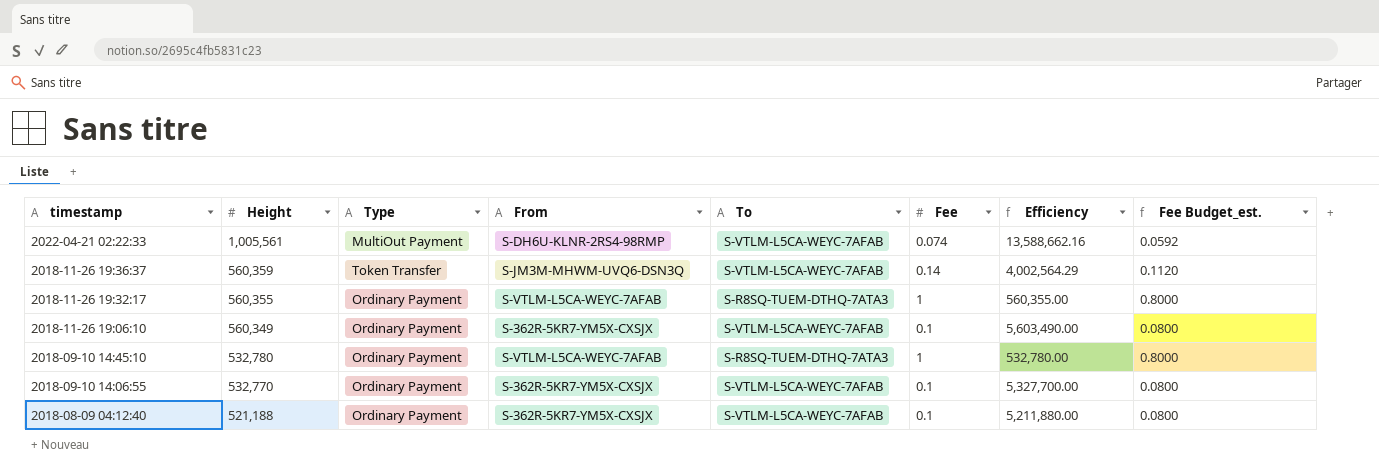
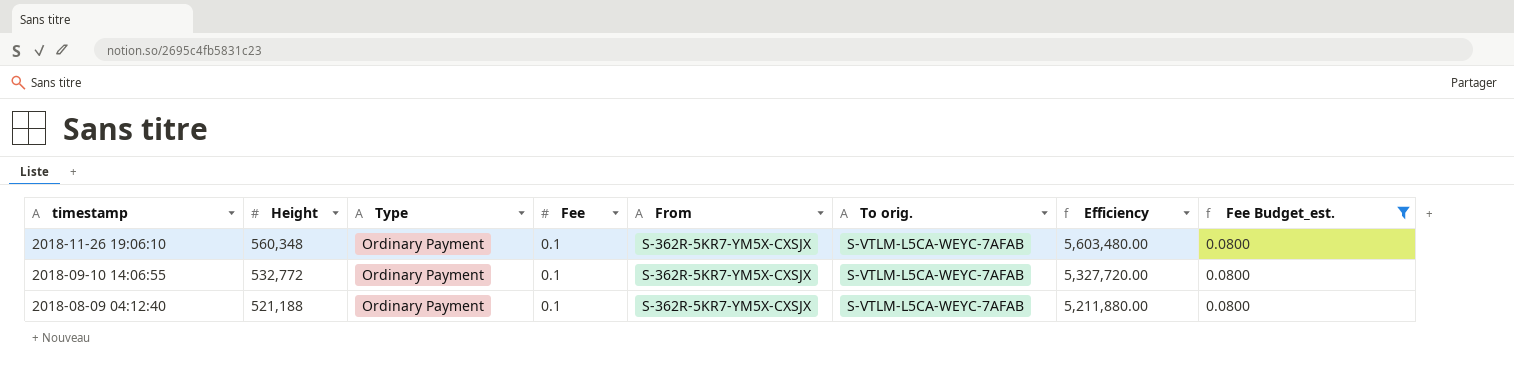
filter: none -> Fee Budget_est. = 0.0800
column Fee | position: 6 -> 4
column name: To -> To orig.
2018-11-26 19:06:10 | Height: 560,349 -> 560,348
2018-11-26 19:06:10 | Efficiency: 5,603,490.00 -> 5,603,480.00
2018-09-10 14:06:55 | Height: 532,770 -> 532,772
2018-09-10 14:06:55 | Efficiency: 5,327,700.00 -> 5,327,720.00

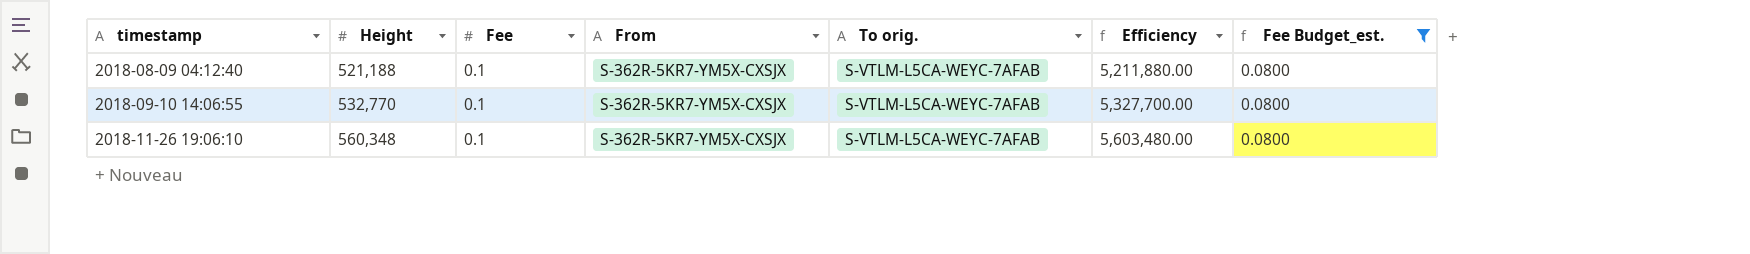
row order: timestamp descending -> timestamp ascending
column Type | position: 3 -> none
2018-09-10 14:06:55 | Height: 532,772 -> 532,770
2018-09-10 14:06:55 | Efficiency: 5,327,720.00 -> 5,327,700.00

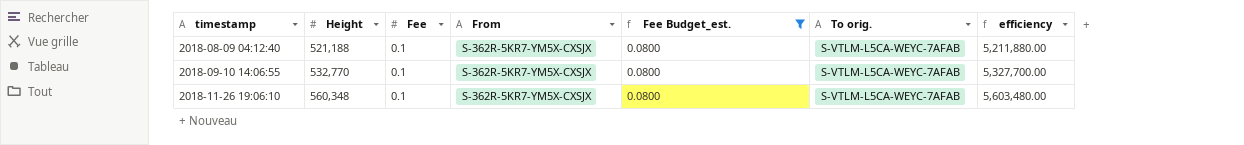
column Fee Budget_est. | position: 7 -> 5
column name: Efficiency -> efficiency

